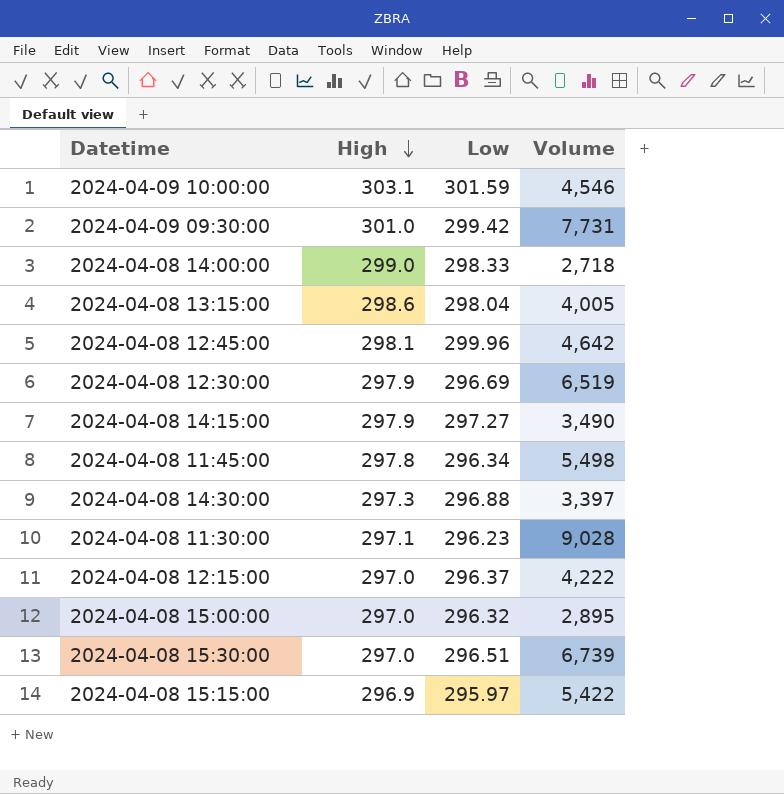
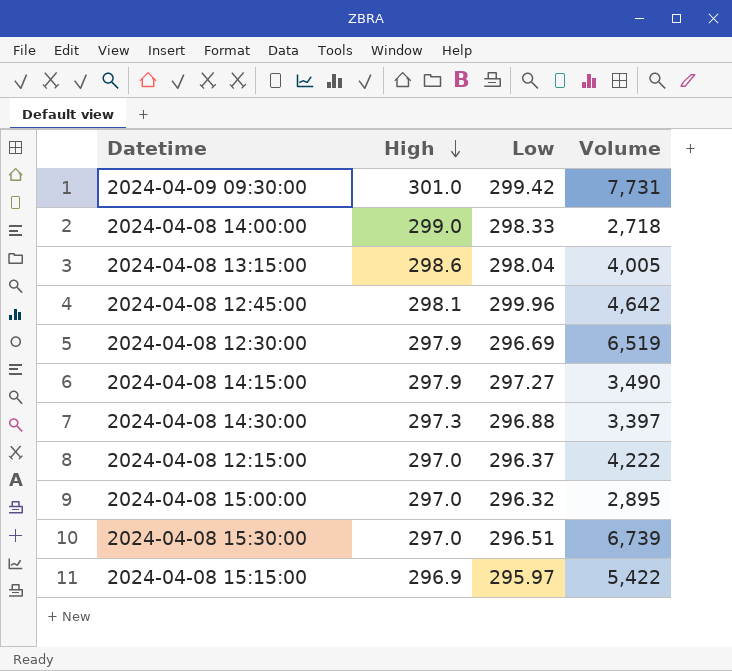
row 2024-04-09 10:00:00: 303.1 | 301.59 | 4,546 -> none
row 2024-04-08 11:45:00: 297.8 | 296.34 | 5,498 -> none
row 2024-04-08 11:30:00: 297.1 | 296.23 | 9,028 -> none

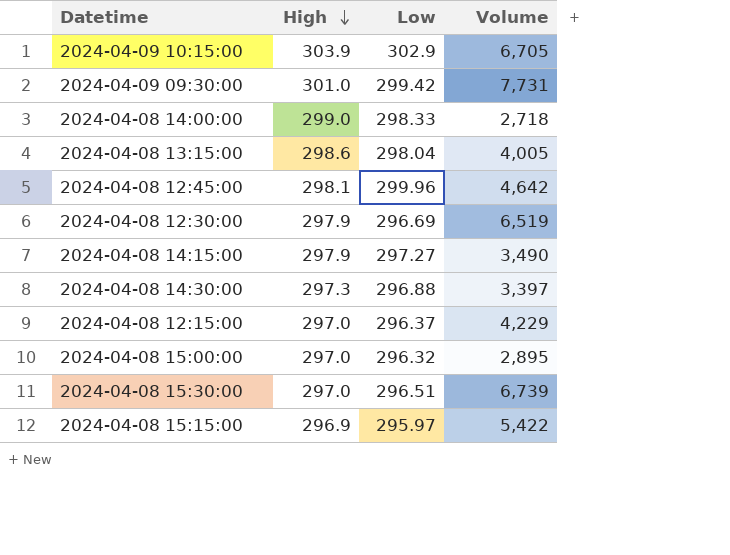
row 2024-04-09 10:15:00: none -> 303.9 | 302.9 | 6,705
2024-04-08 12:15:00 | Volume: 4,222 -> 4,229

